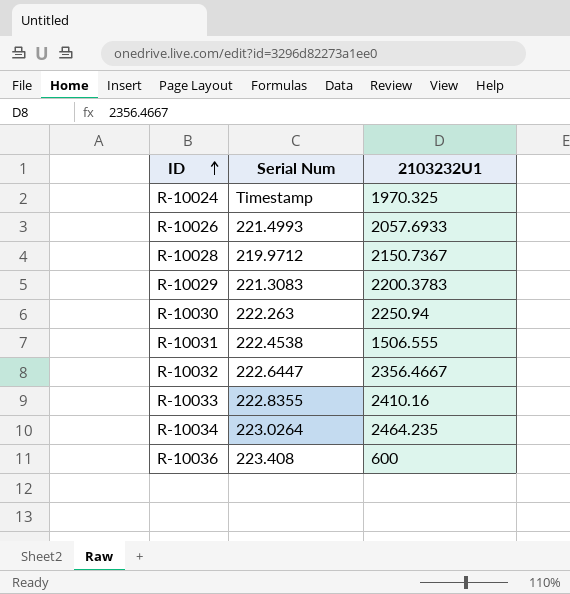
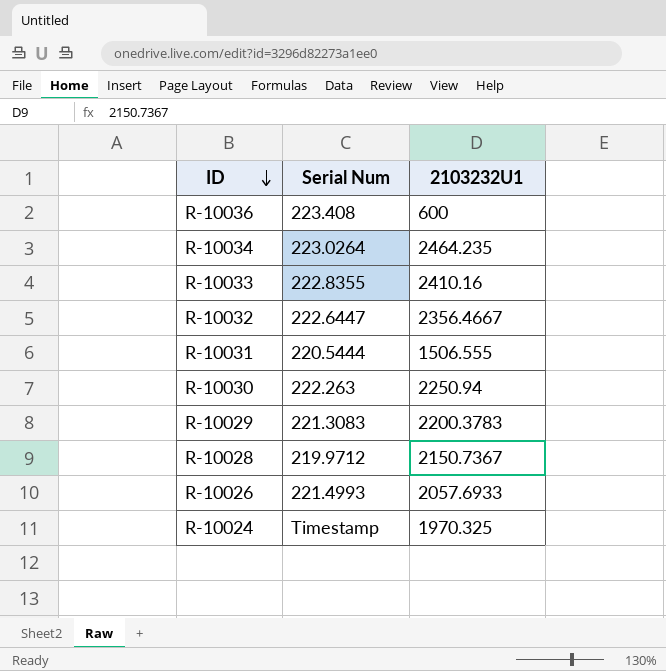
row order: ID ascending -> ID descending
R-10031 | Serial Num: 222.4538 -> 220.5444

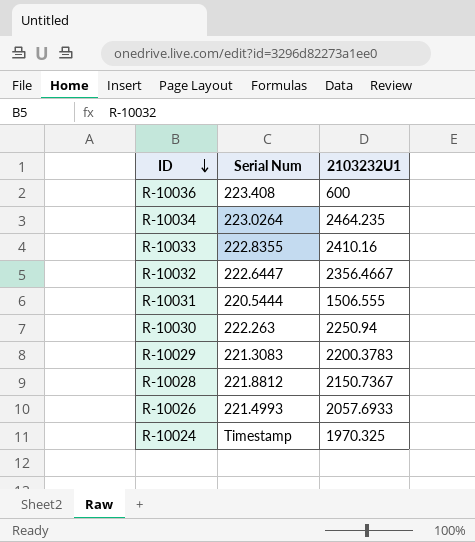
R-10028 | Serial Num: 219.9712 -> 221.8812

